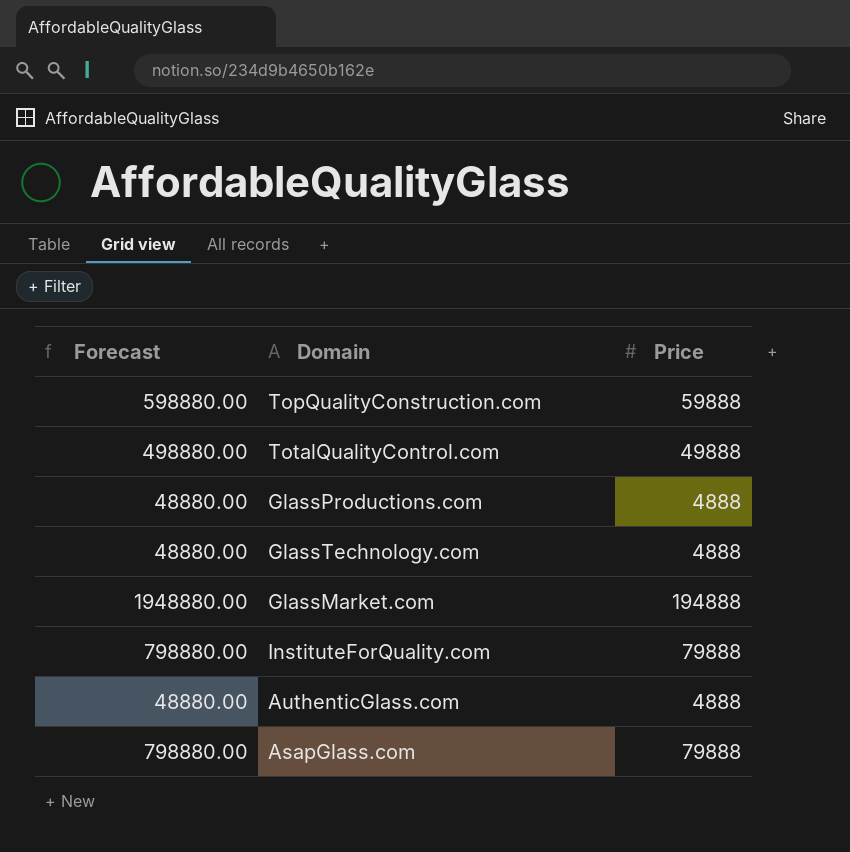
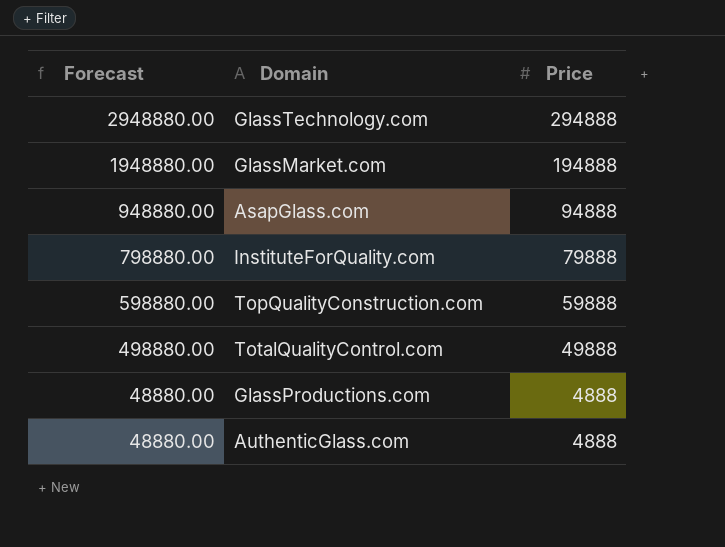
row order: none -> Forecast descending
GlassTechnology.com | Forecast: 48880.00 -> 2948880.00
GlassTechnology.com | Price: 4888 -> 294888
AsapGlass.com | Forecast: 798880.00 -> 948880.00
AsapGlass.com | Price: 79888 -> 94888

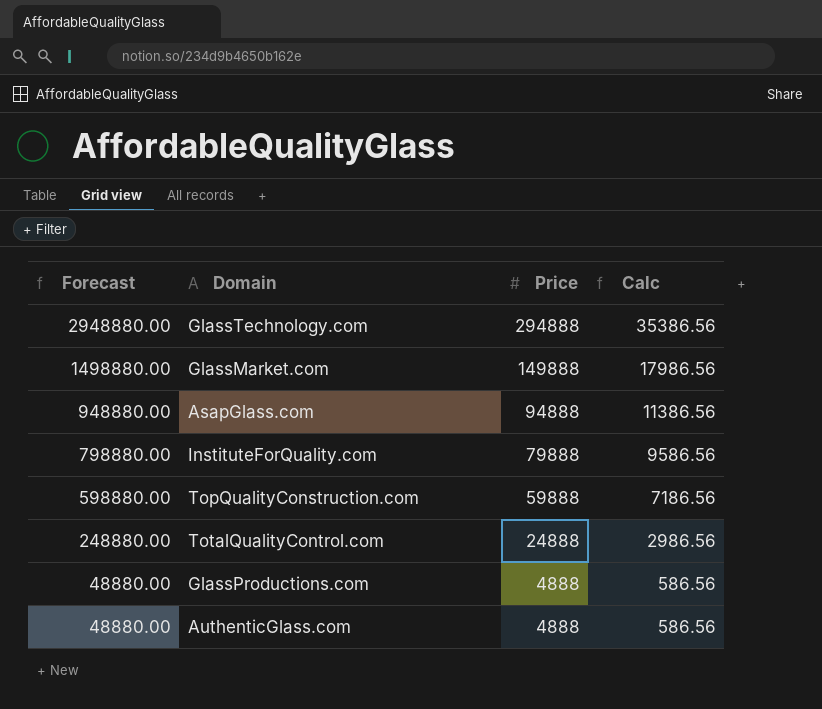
column Calc | formula: none -> [Price] * 0.12
GlassMarket.com | Forecast: 1948880.00 -> 1498880.00
GlassMarket.com | Price: 194888 -> 149888
TotalQualityControl.com | Forecast: 498880.00 -> 248880.00
TotalQualityControl.com | Price: 49888 -> 24888

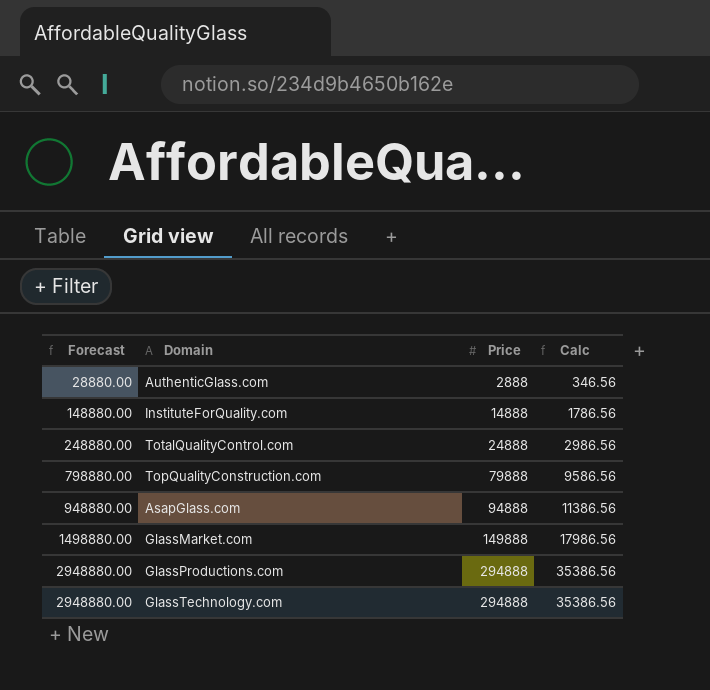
row order: Forecast descending -> Forecast ascending
AuthenticGlass.com | Forecast: 48880.00 -> 28880.00
AuthenticGlass.com | Price: 4888 -> 2888
AuthenticGlass.com | Calc: 586.56 -> 346.56
InstituteForQuality.com | Forecast: 798880.00 -> 148880.00
InstituteForQuality.com | Price: 79888 -> 14888
InstituteForQuality.com | Calc: 9586.56 -> 1786.56
TopQualityConstruction.com | Forecast: 598880.00 -> 798880.00
TopQualityConstruction.com | Price: 59888 -> 79888
TopQualityConstruction.com | Calc: 7186.56 -> 9586.56
GlassProductions.com | Forecast: 48880.00 -> 2948880.00
GlassProductions.com | Price: 4888 -> 294888
GlassProductions.com | Calc: 586.56 -> 35386.56

